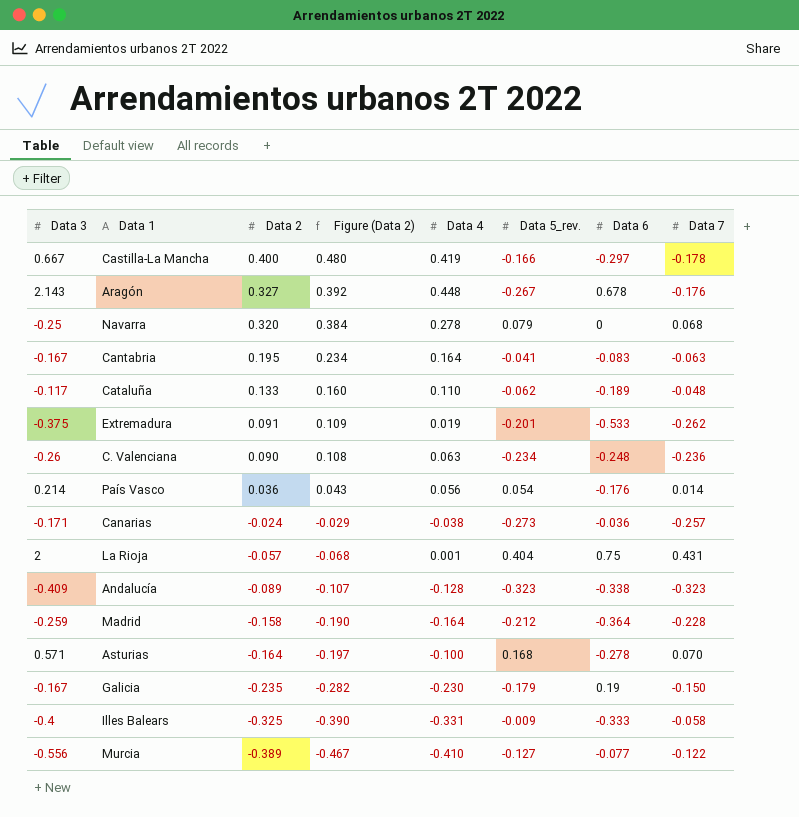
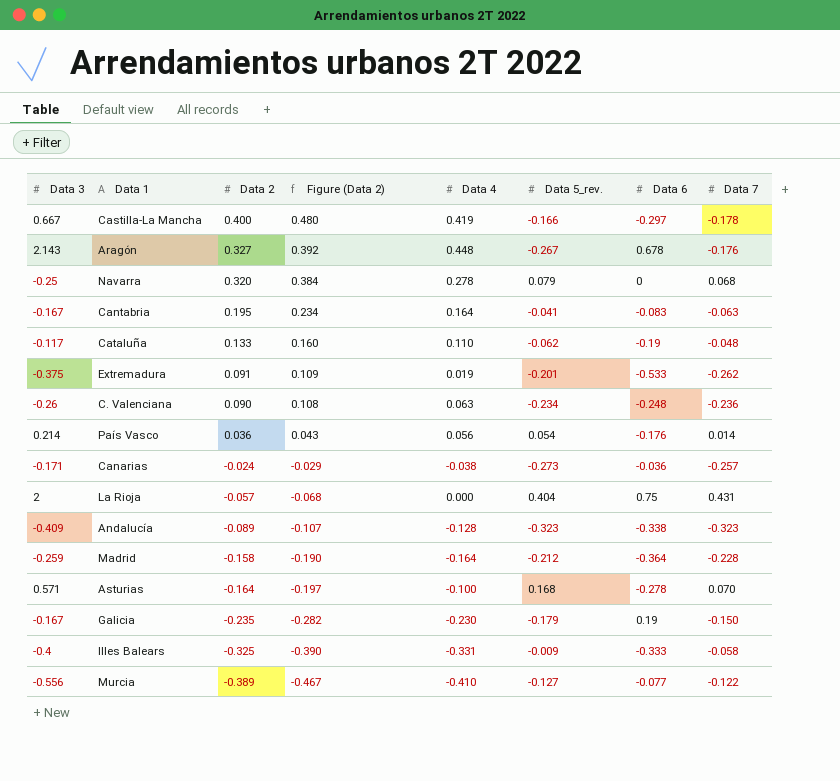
Cataluña | Data 6: -0.189 -> -0.19
La Rioja | Data 4: 0.001 -> 0.000

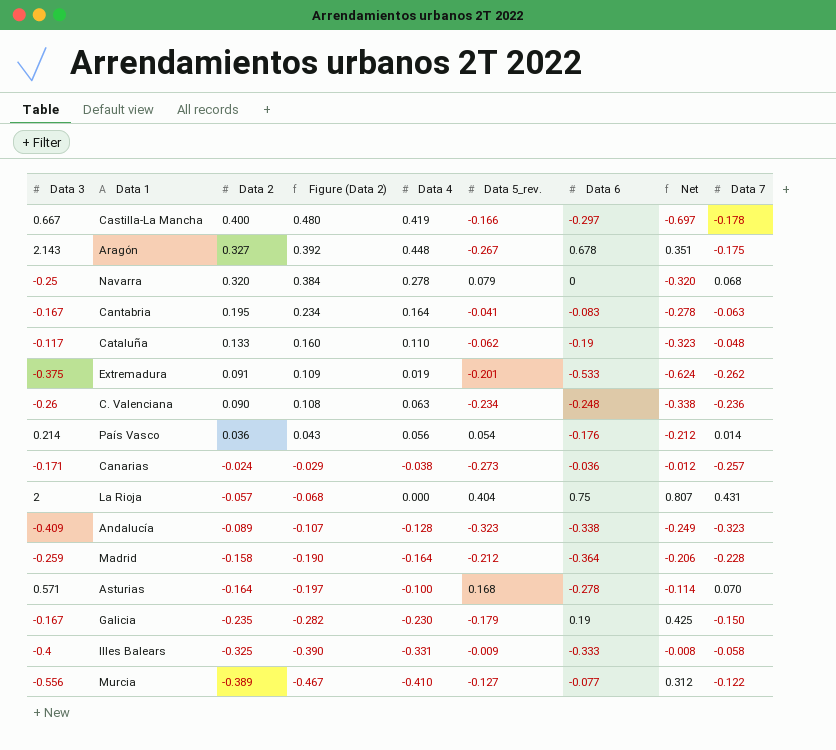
column Net | formula: none -> [Data 6] - [Data 2]
Aragón | Data 7: -0.176 -> -0.175

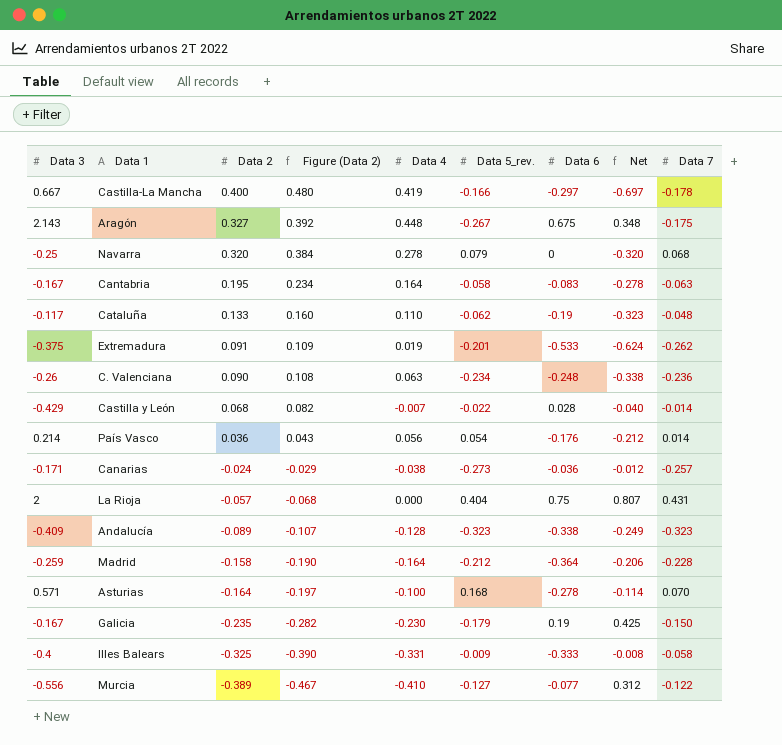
Aragón | Data 6: 0.678 -> 0.675
Aragón | Net: 0.351 -> 0.348
Cantabria | Data 5_rev.: -0.041 -> -0.058
row Castilla y León: none -> -0.429 | 0.068 | 0.082 | -0.007 | -0.022 | 0.028 | -0.040 | -0.014

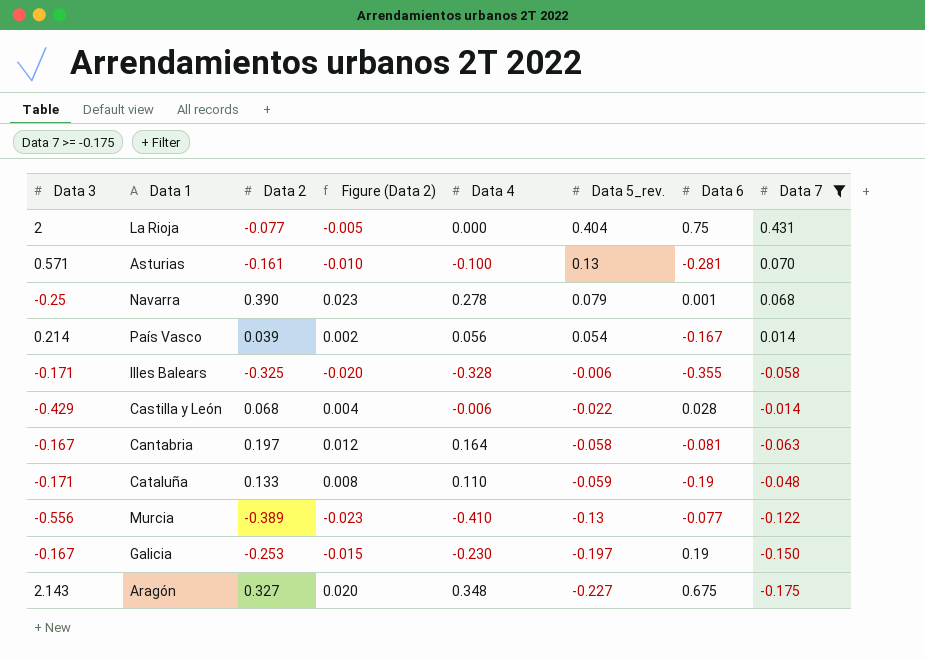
filter: none -> Data 7 >= -0.175
row order: Data 2 descending -> Data 5_rev. descending
column Net | formula: [Data 6] - [Data 2] -> none
column Figure (Data 2) | formula: [Data 2] * 1.2 -> [Data 2] * 0.06
La Rioja | Data 2: -0.057 -> -0.077
Asturias | Data 2: -0.164 -> -0.161
Asturias | Data 5_rev.: 0.168 -> 0.13
Asturias | Data 6: -0.278 -> -0.281
Navarra | Data 2: 0.320 -> 0.390
Navarra | Data 6: 0 -> 0.001
País Vasco | Data 2: 0.036 -> 0.039
País Vasco | Data 6: -0.176 -> -0.167
Illes Balears | Data 3: -0.4 -> -0.171
Illes Balears | Data 4: -0.331 -> -0.328
Illes Balears | Data 5_rev.: -0.009 -> -0.006
Illes Balears | Data 6: -0.333 -> -0.355
Castilla y León | Data 4: -0.007 -> -0.006
Cantabria | Data 2: 0.195 -> 0.197
Cantabria | Data 6: -0.083 -> -0.081
Cataluña | Data 3: -0.117 -> -0.171
Cataluña | Data 5_rev.: -0.062 -> -0.059
Murcia | Data 5_rev.: -0.127 -> -0.13
Galicia | Data 2: -0.235 -> -0.253
Galicia | Data 5_rev.: -0.179 -> -0.197
Aragón | Data 4: 0.448 -> 0.348
Aragón | Data 5_rev.: -0.267 -> -0.227

